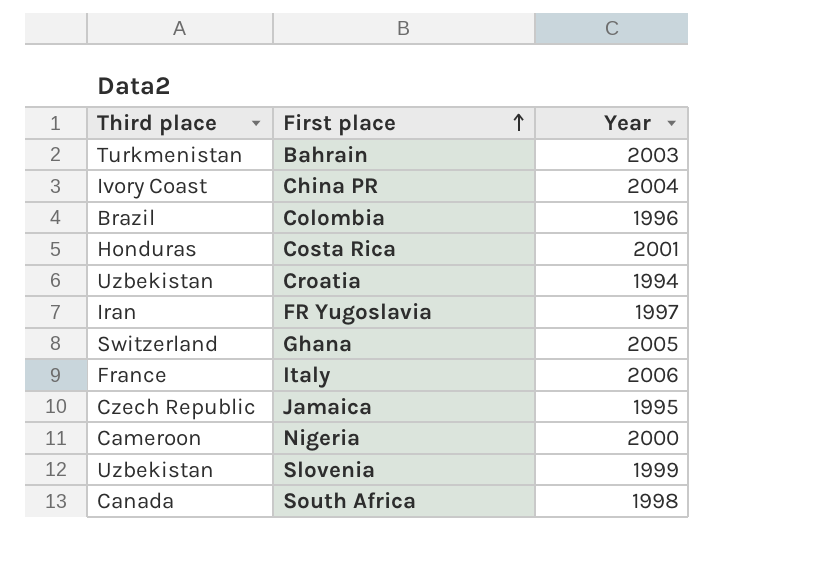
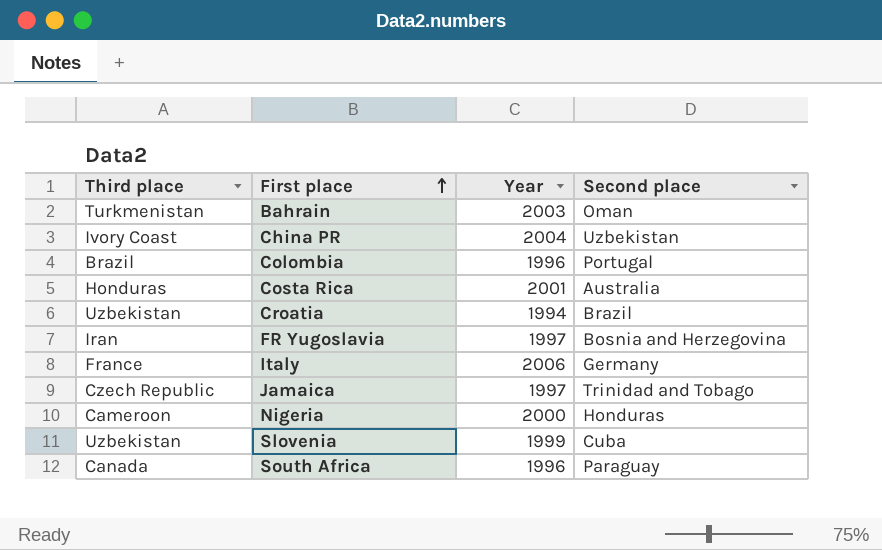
column Second place | position: none -> 4
row Ghana: Switzerland | 2005 -> none
Jamaica | Year: 1995 -> 1997
South Africa | Year: 1998 -> 1996

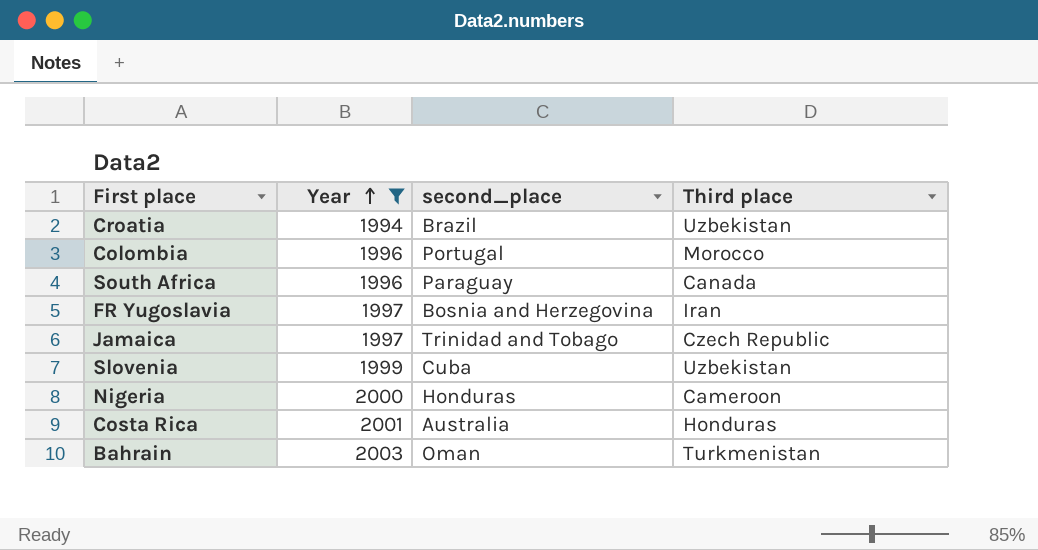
filter: none -> Year <= 2003
row order: First place ascending -> Year ascending
column name: Second place -> second_place
column Third place | position: 1 -> 4
Colombia | Third place: Brazil -> Morocco

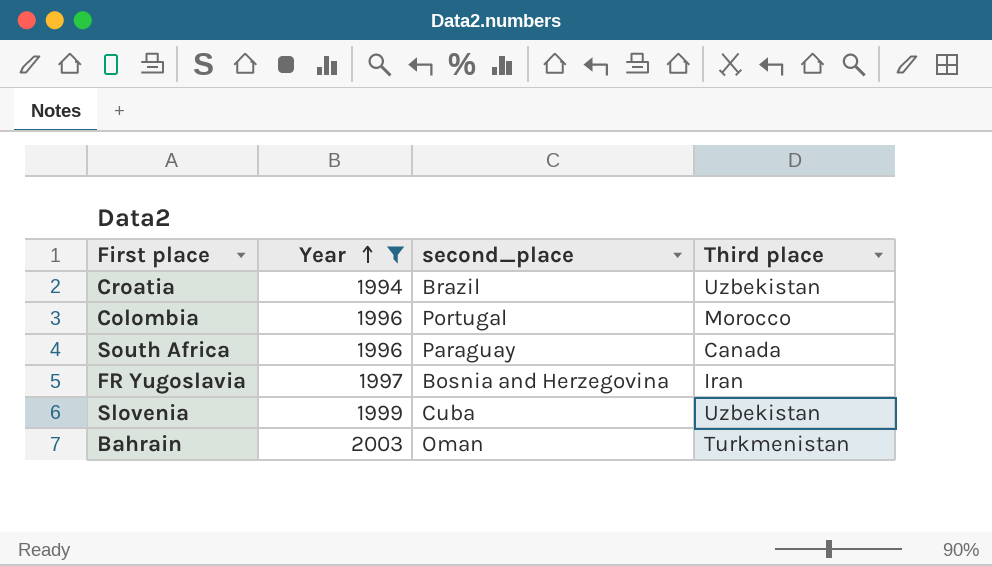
row Jamaica: 1997 | Trinidad and Tobago | Czech Republic -> none
row Nigeria: 2000 | Honduras | Cameroon -> none
row Costa Rica: 2001 | Australia | Honduras -> none

